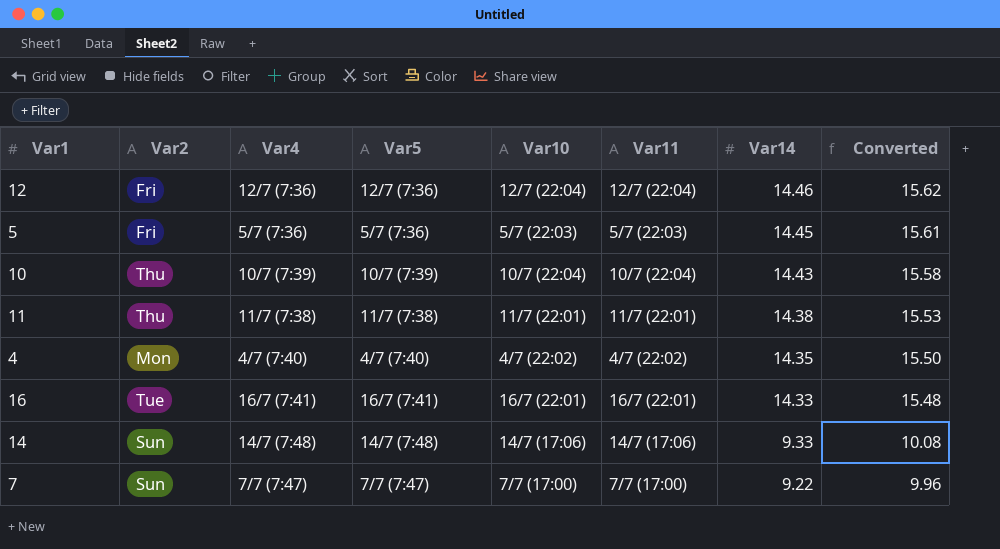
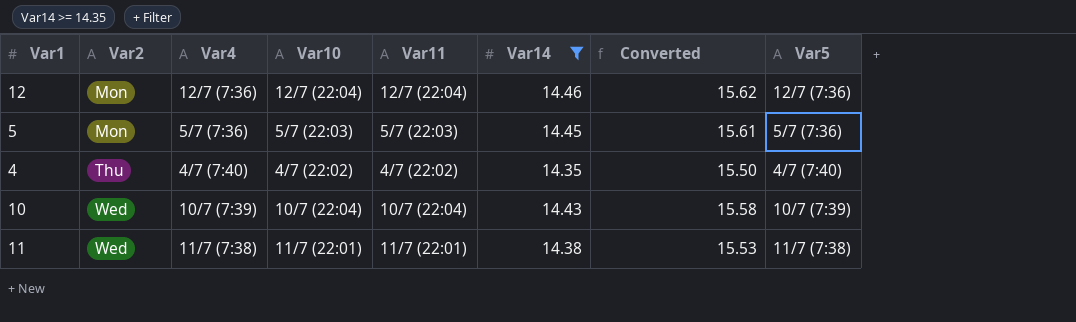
filter: none -> Var14 >= 14.35
row order: Var14 descending -> Var2 ascending
column Var5 | position: 4 -> 8
12 | Var2: Fri -> Mon
5 | Var2: Fri -> Mon
4 | Var2: Mon -> Thu
10 | Var2: Thu -> Wed
11 | Var2: Thu -> Wed

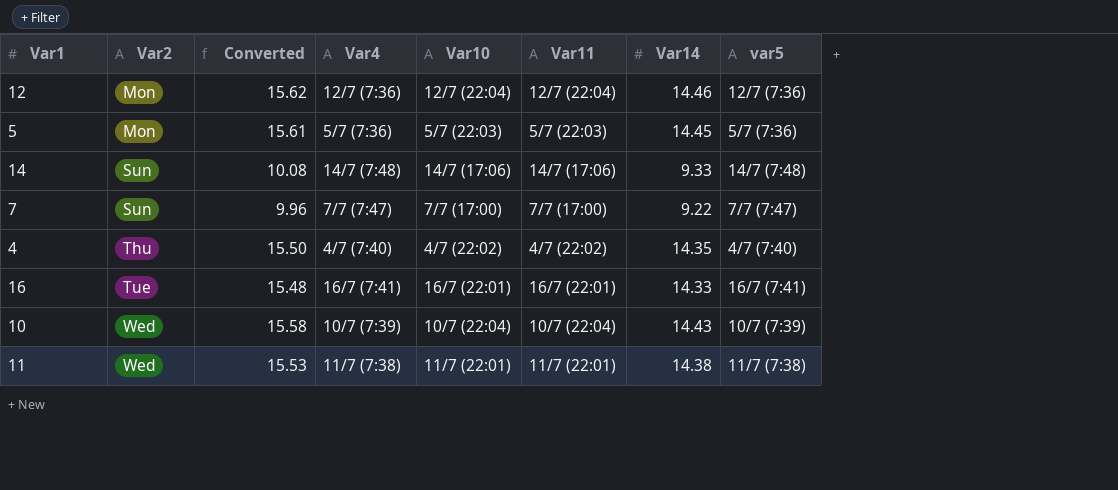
filter: Var14 >= 14.35 -> none
column Converted | position: 7 -> 3
column name: Var5 -> var5

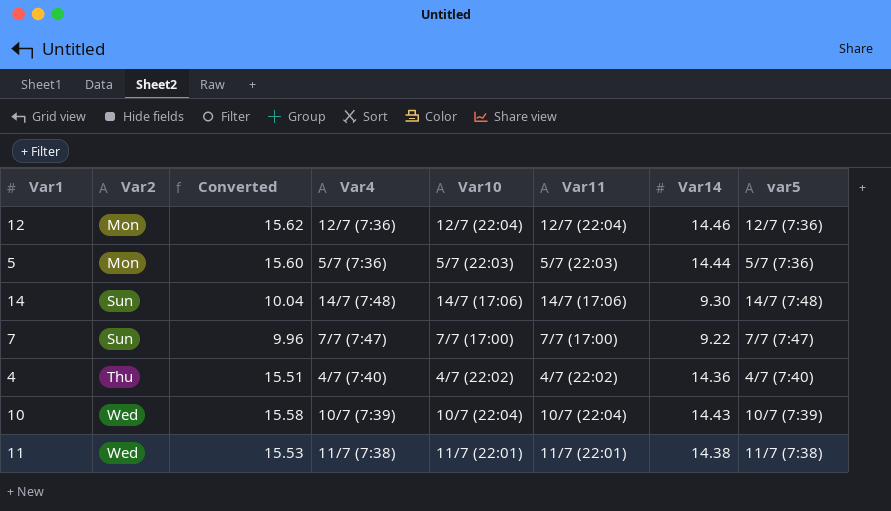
row 16: Tue | 15.48 | 16/7 (7:41) | 16/7 (22:01) | 16/7 (22:01) | 14.33 | 16/7 (7:41) -> none
5 | Converted: 15.61 -> 15.60
5 | Var14: 14.45 -> 14.44
14 | Converted: 10.08 -> 10.04
14 | Var14: 9.33 -> 9.30
4 | Converted: 15.50 -> 15.51
4 | Var14: 14.35 -> 14.36

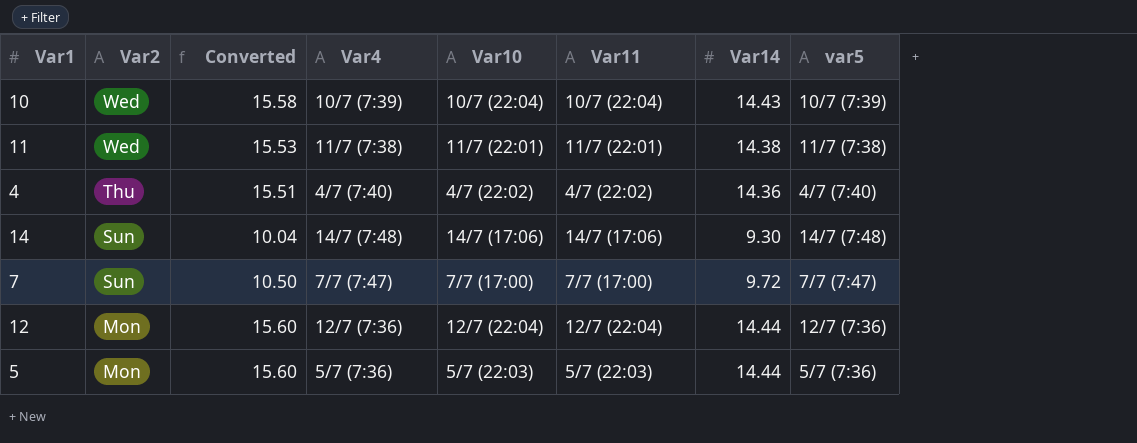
row order: Var2 ascending -> Var2 descending
7 | Converted: 9.96 -> 10.50
7 | Var14: 9.22 -> 9.72
12 | Converted: 15.62 -> 15.60
12 | Var14: 14.46 -> 14.44

